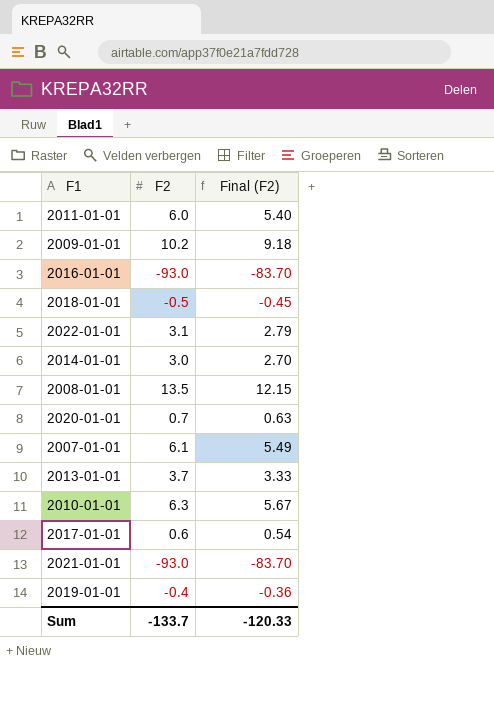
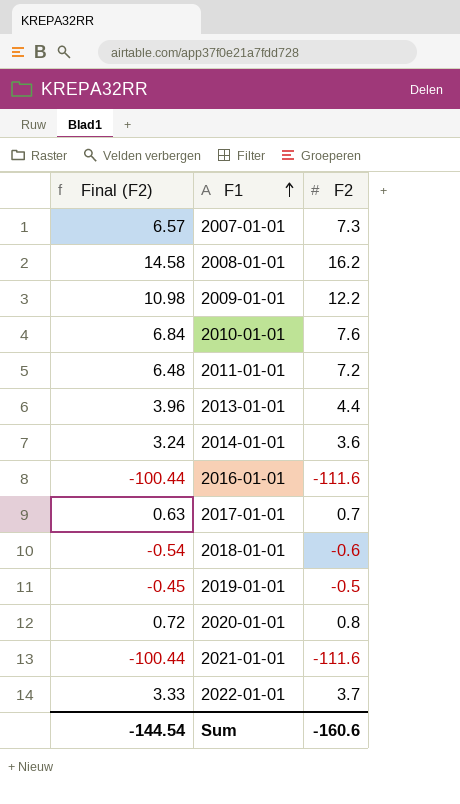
row order: none -> F1 ascending
column Final (F2) | position: 3 -> 1
2007-01-01 | Final (F2): 5.49 -> 6.57
2007-01-01 | F2: 6.1 -> 7.3
2008-01-01 | Final (F2): 12.15 -> 14.58
2008-01-01 | F2: 13.5 -> 16.2
2009-01-01 | Final (F2): 9.18 -> 10.98
2009-01-01 | F2: 10.2 -> 12.2
2010-01-01 | Final (F2): 5.67 -> 6.84
2010-01-01 | F2: 6.3 -> 7.6
2011-01-01 | Final (F2): 5.40 -> 6.48
2011-01-01 | F2: 6.0 -> 7.2
2013-01-01 | Final (F2): 3.33 -> 3.96
2013-01-01 | F2: 3.7 -> 4.4
2014-01-01 | Final (F2): 2.70 -> 3.24
2014-01-01 | F2: 3.0 -> 3.6
2016-01-01 | Final (F2): -83.70 -> -100.44
2016-01-01 | F2: -93.0 -> -111.6
2017-01-01 | Final (F2): 0.54 -> 0.63
2017-01-01 | F2: 0.6 -> 0.7
2018-01-01 | Final (F2): -0.45 -> -0.54
2018-01-01 | F2: -0.5 -> -0.6
2019-01-01 | Final (F2): -0.36 -> -0.45
2019-01-01 | F2: -0.4 -> -0.5
2020-01-01 | Final (F2): 0.63 -> 0.72
2020-01-01 | F2: 0.7 -> 0.8
2021-01-01 | Final (F2): -83.70 -> -100.44
2021-01-01 | F2: -93.0 -> -111.6
2022-01-01 | Final (F2): 2.79 -> 3.33
2022-01-01 | F2: 3.1 -> 3.7
Sum | Final (F2): -120.33 -> -144.54
Sum | F2: -133.7 -> -160.6

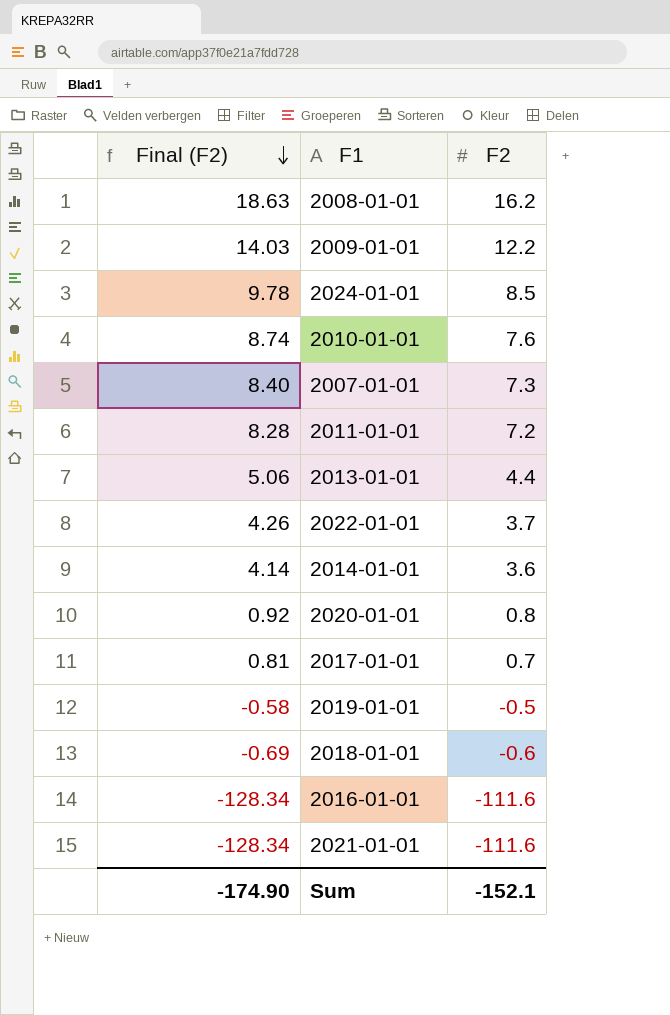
row order: F1 ascending -> Final (F2) descending
column Final (F2) | formula: [F2] * 0.9 -> [F2] * 1.15
row 2024-01-01: none -> 9.78 | 8.5
Sum | Final (F2): -144.54 -> -174.90
Sum | F2: -160.6 -> -152.1

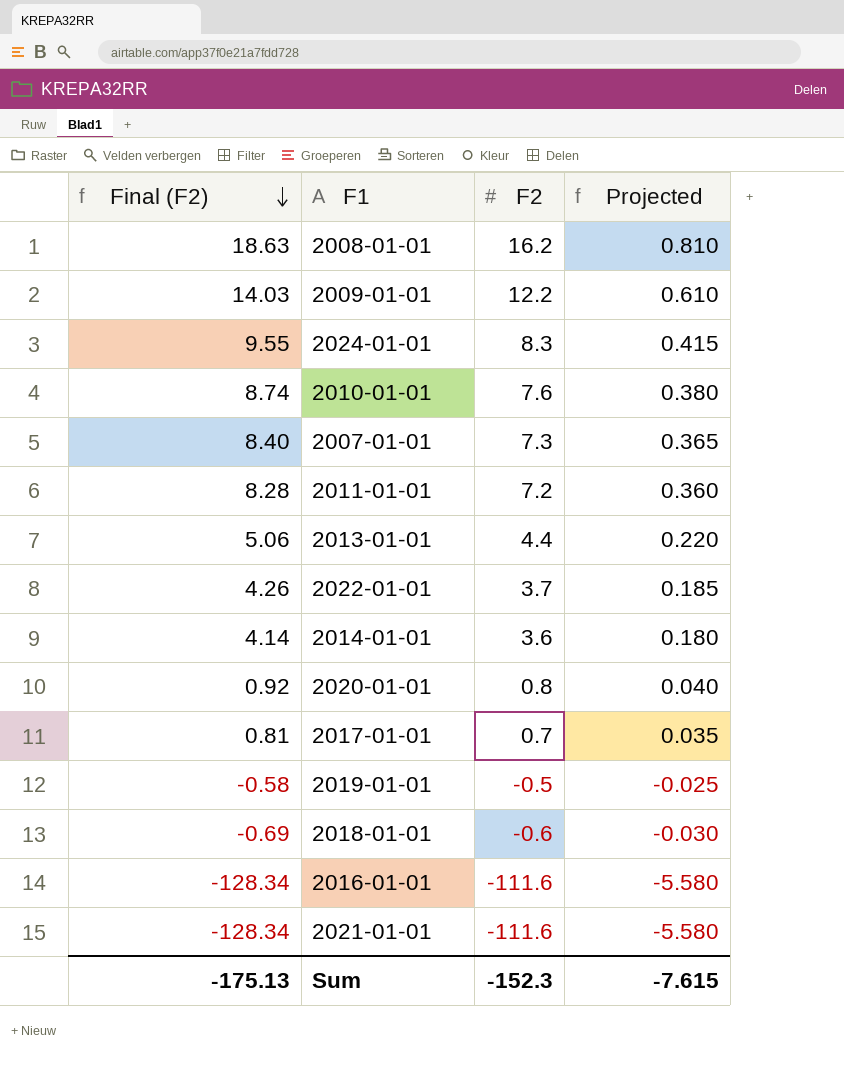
column Projected | formula: none -> [F2] * 0.05
2024-01-01 | Final (F2): 9.78 -> 9.55
2024-01-01 | F2: 8.5 -> 8.3
Sum | Final (F2): -174.90 -> -175.13
Sum | F2: -152.1 -> -152.3

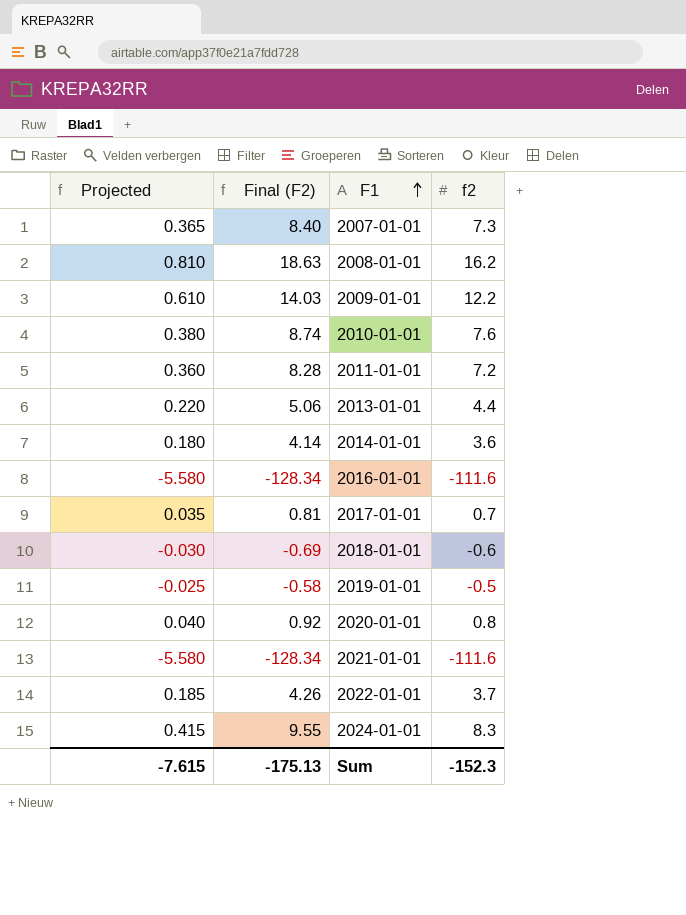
row order: Final (F2) descending -> F1 ascending
column Projected | position: 4 -> 1
column name: F2 -> f2

